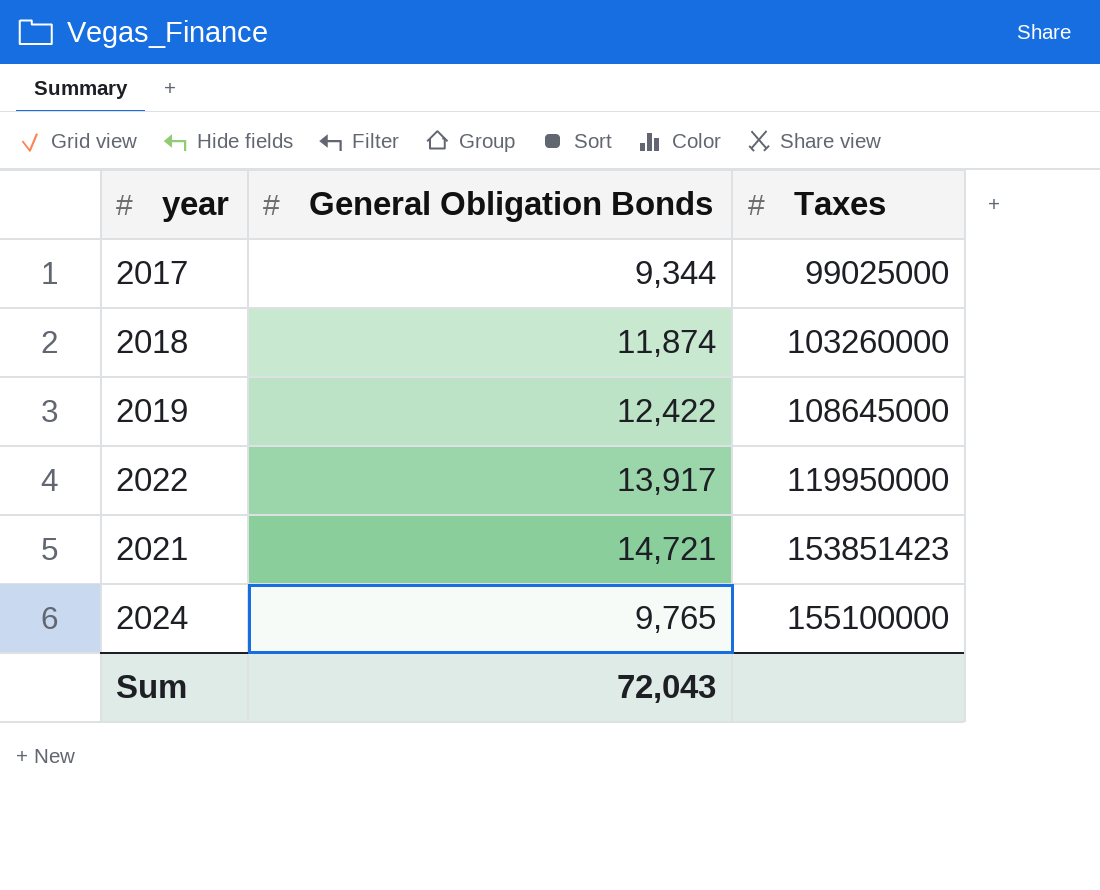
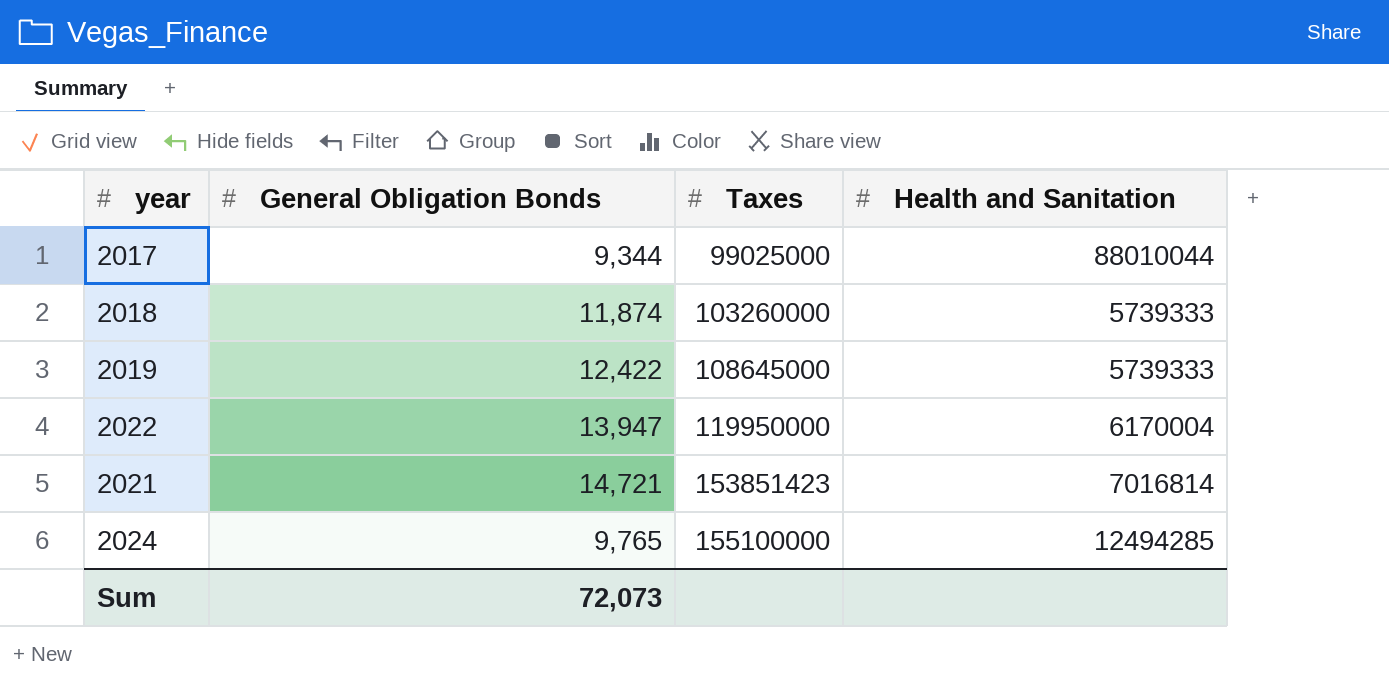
column Health and Sanitation | position: none -> 4
2022 | General Obligation Bonds: 13,917 -> 13,947
Sum | General Obligation Bonds: 72,043 -> 72,073

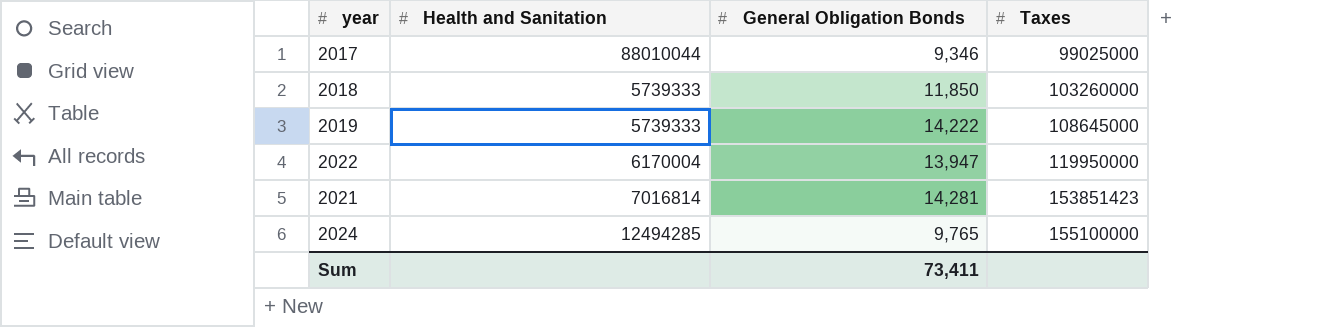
column Health and Sanitation | position: 4 -> 2
2017 | General Obligation Bonds: 9,344 -> 9,346
2018 | General Obligation Bonds: 11,874 -> 11,850
2019 | General Obligation Bonds: 12,422 -> 14,222
2021 | General Obligation Bonds: 14,721 -> 14,281
Sum | General Obligation Bonds: 72,073 -> 73,411

